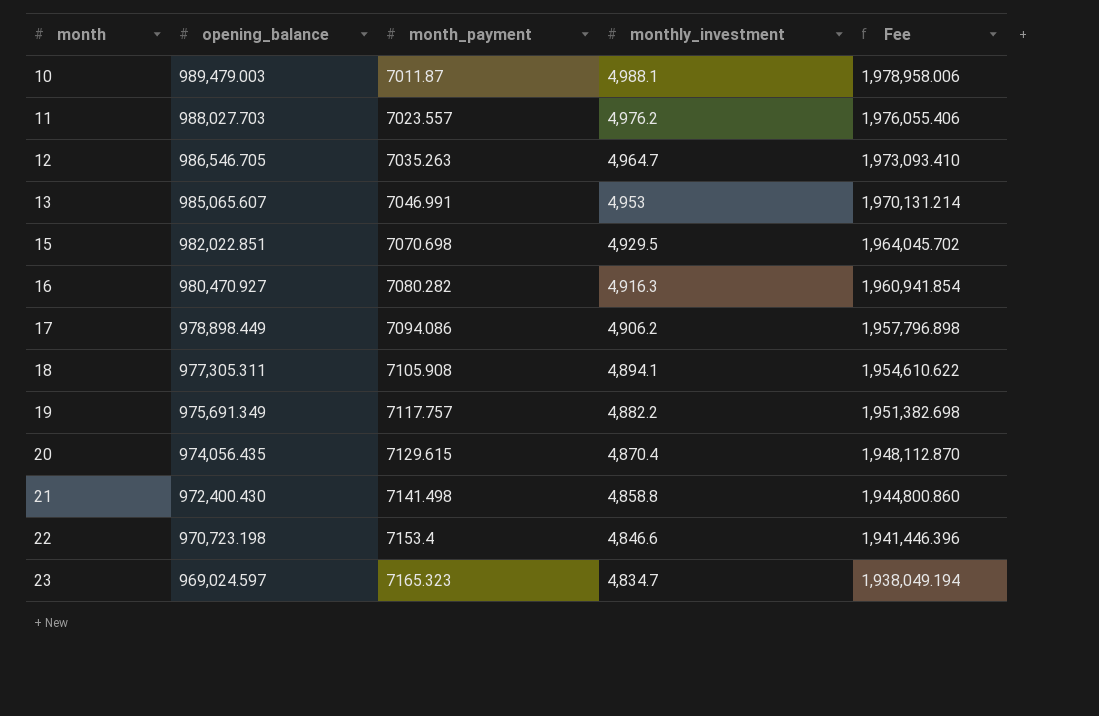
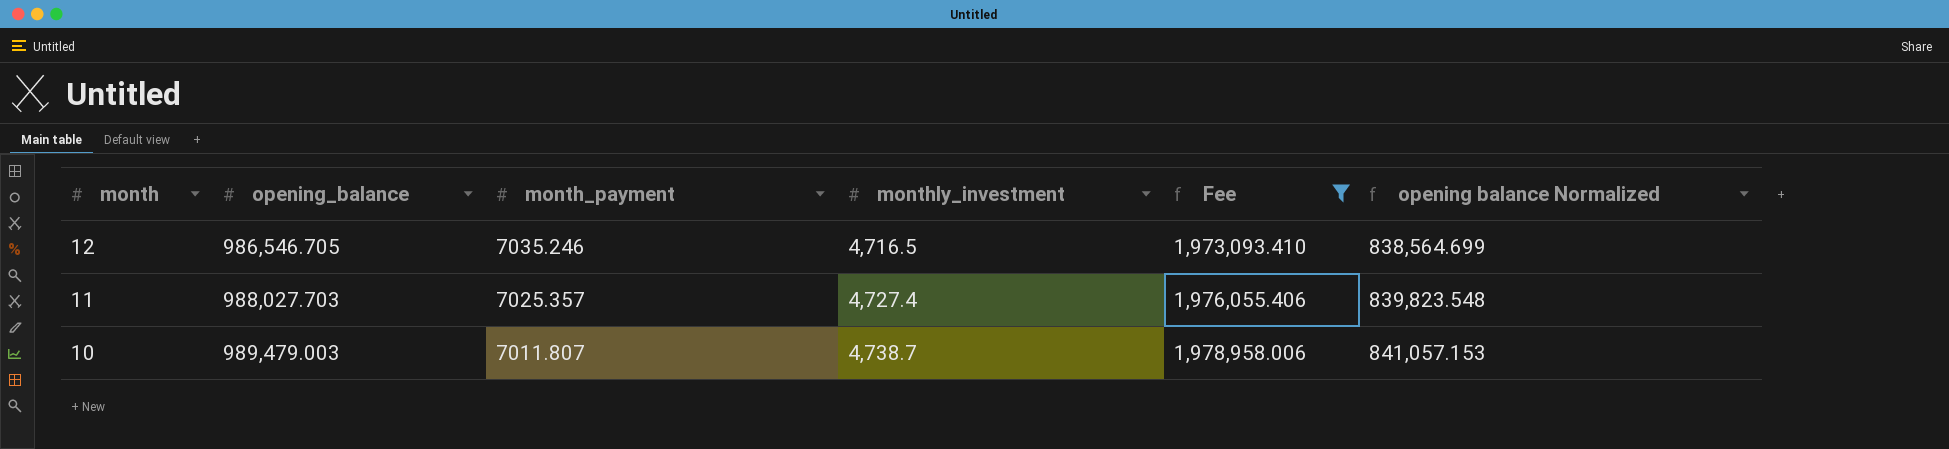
filter: none -> Fee >= 1,973,093.410
row order: month ascending -> month descending
column opening balance Normalized | formula: none -> [opening_balance] * 0.85
12 | month_payment: 7035.263 -> 7035.246
12 | monthly_investment: 4,964.7 -> 4,716.5
11 | month_payment: 7023.557 -> 7025.357
11 | monthly_investment: 4,976.2 -> 4,727.4
10 | month_payment: 7011.87 -> 7011.807
10 | monthly_investment: 4,988.1 -> 4,738.7

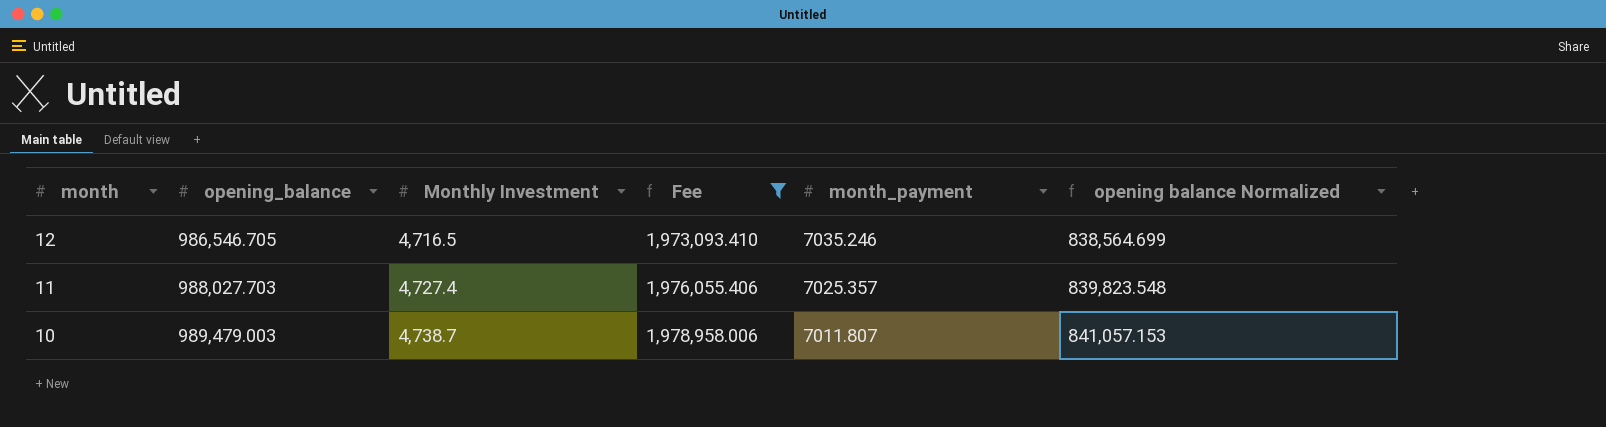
column name: monthly_investment -> Monthly Investment
column month_payment | position: 3 -> 5

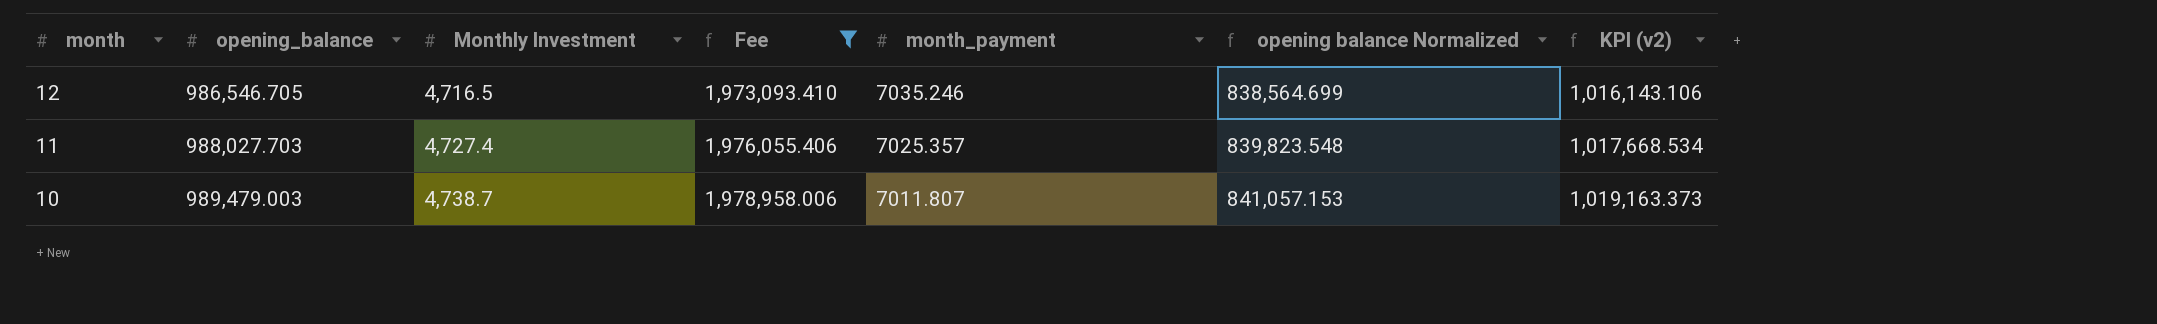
column KPI (v2) | formula: none -> [opening_balance] * 1.03

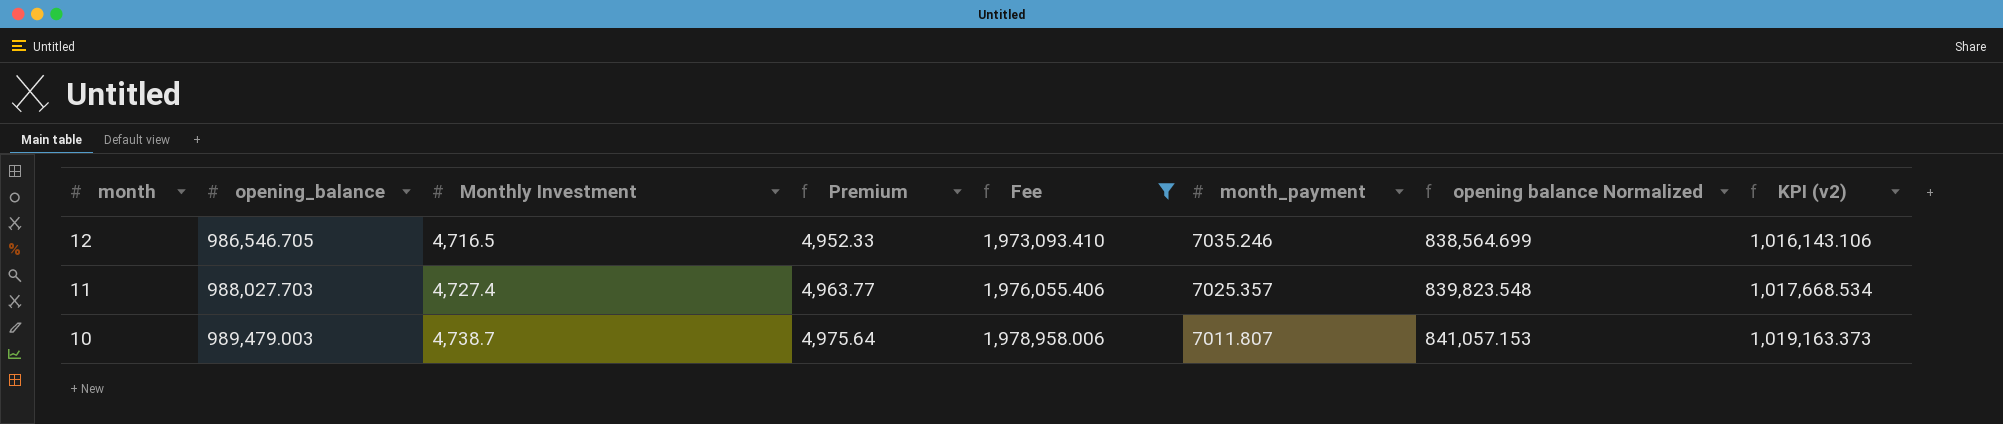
column Premium | formula: none -> [Monthly Investment] * 1.05

